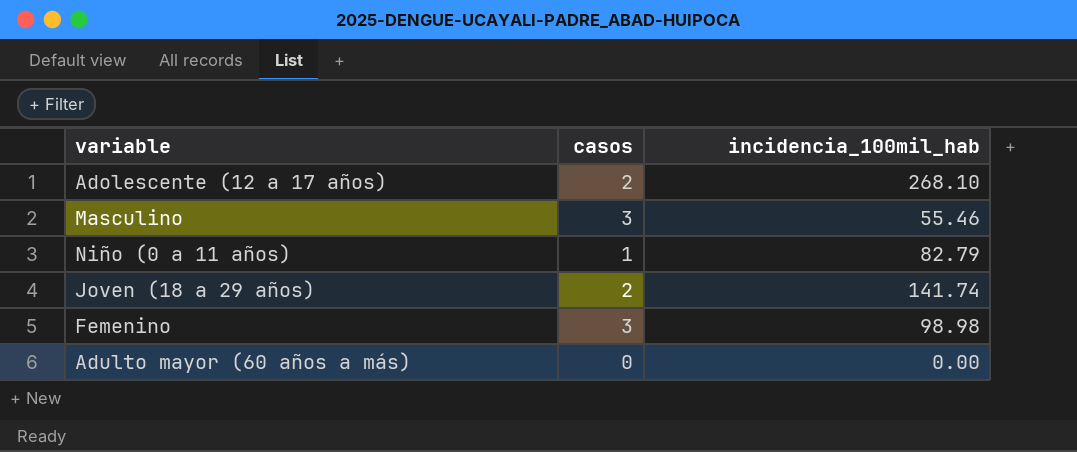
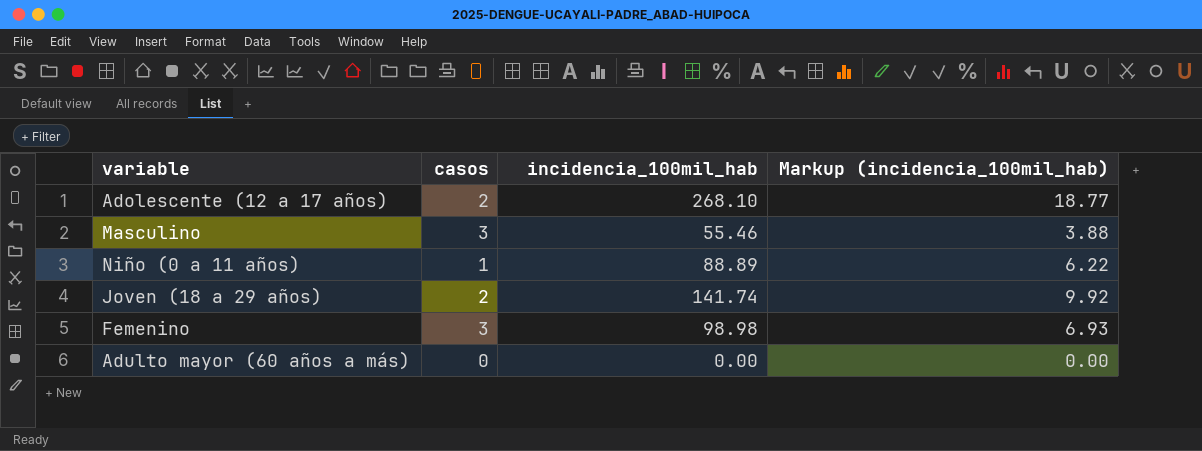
column Markup (incidencia_100mil_hab) | formula: none -> [incidencia_100mil_hab] * 0.07
Niño (0 a 11 años) | incidencia_100mil_hab: 82.79 -> 88.89

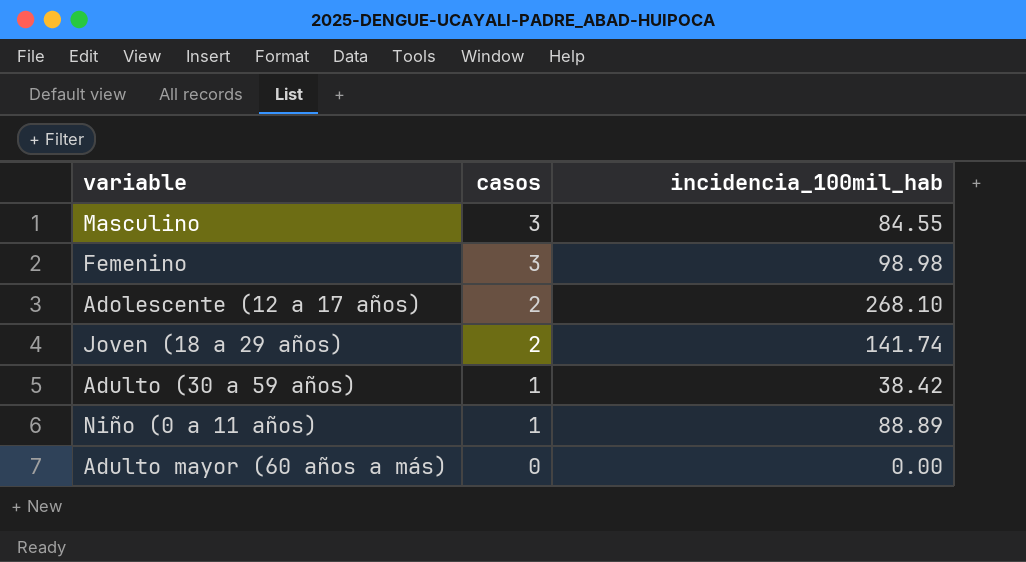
row order: none -> casos descending
column Markup (incidencia_100mil_hab) | formula: [incidencia_100mil_hab] * 0.07 -> none
Masculino | incidencia_100mil_hab: 55.46 -> 84.55
row Adulto (30 a 59 años): none -> 1 | 38.42

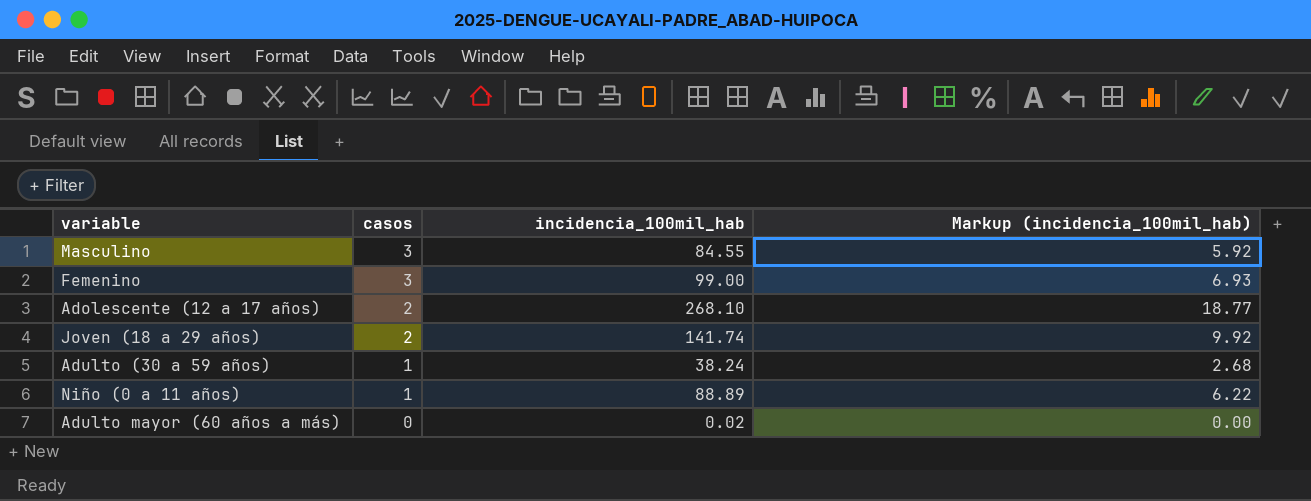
column Markup (incidencia_100mil_hab) | formula: none -> [incidencia_100mil_hab] * 0.07
Femenino | incidencia_100mil_hab: 98.98 -> 99.00
Adulto (30 a 59 años) | incidencia_100mil_hab: 38.42 -> 38.24
Adulto mayor (60 años a más) | incidencia_100mil_hab: 0.00 -> 0.02

